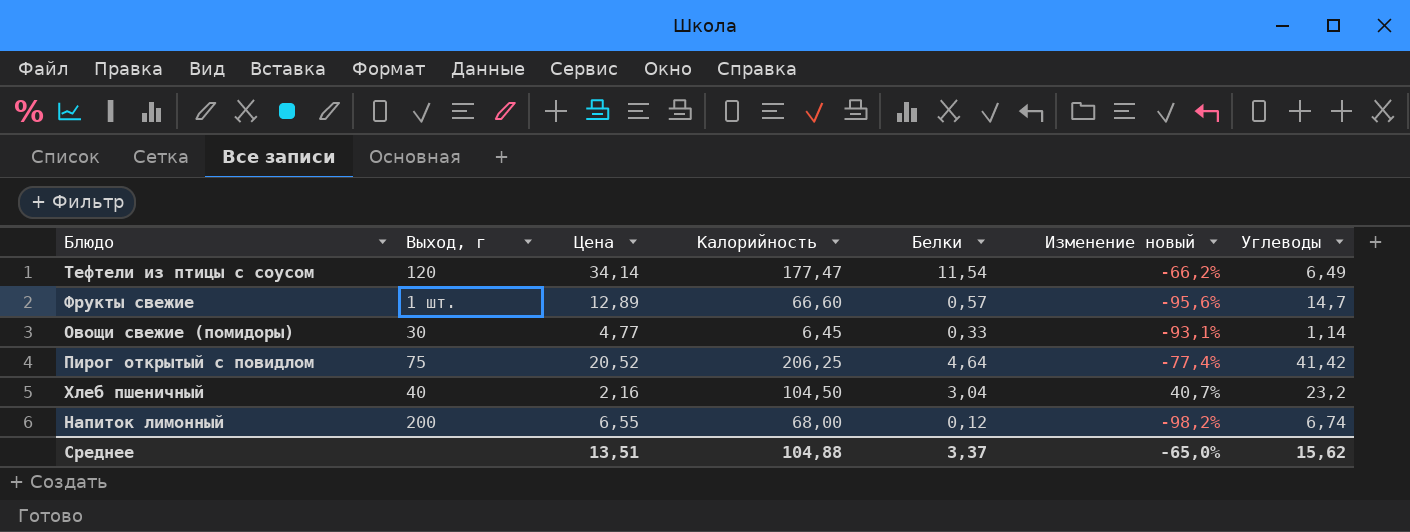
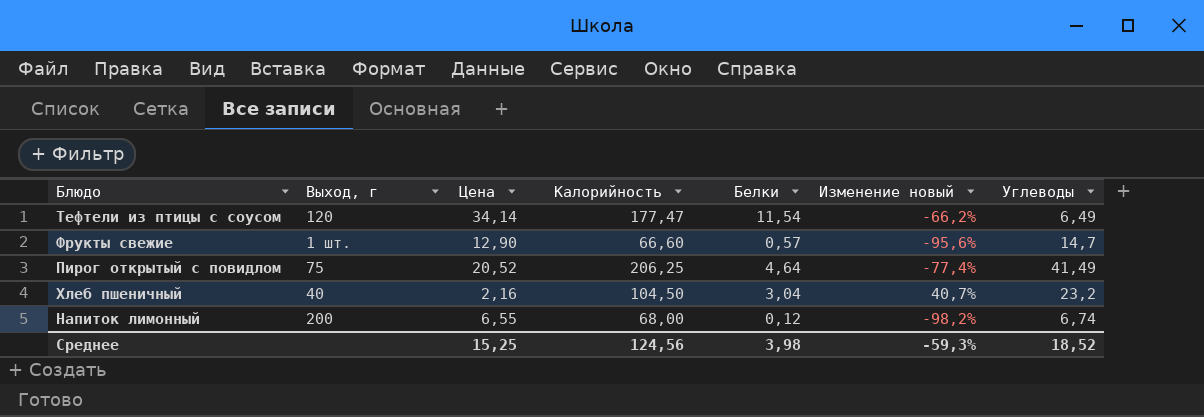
row Овощи свежие (помидоры): 30 | 4,77 | 6,45 | 0,33 | -93,1% | 1,14 -> none
Фрукты свежие | Цена: 12,89 -> 12,90
Пирог открытый с повидлом | Углеводы: 41,42 -> 41,49
Среднее | Цена: 13,51 -> 15,25
Среднее | Калорийность: 104,88 -> 124,56
Среднее | Белки: 3,37 -> 3,98
Среднее | Изменение новый: -65,0% -> -59,3%
Среднее | Углеводы: 15,62 -> 18,52

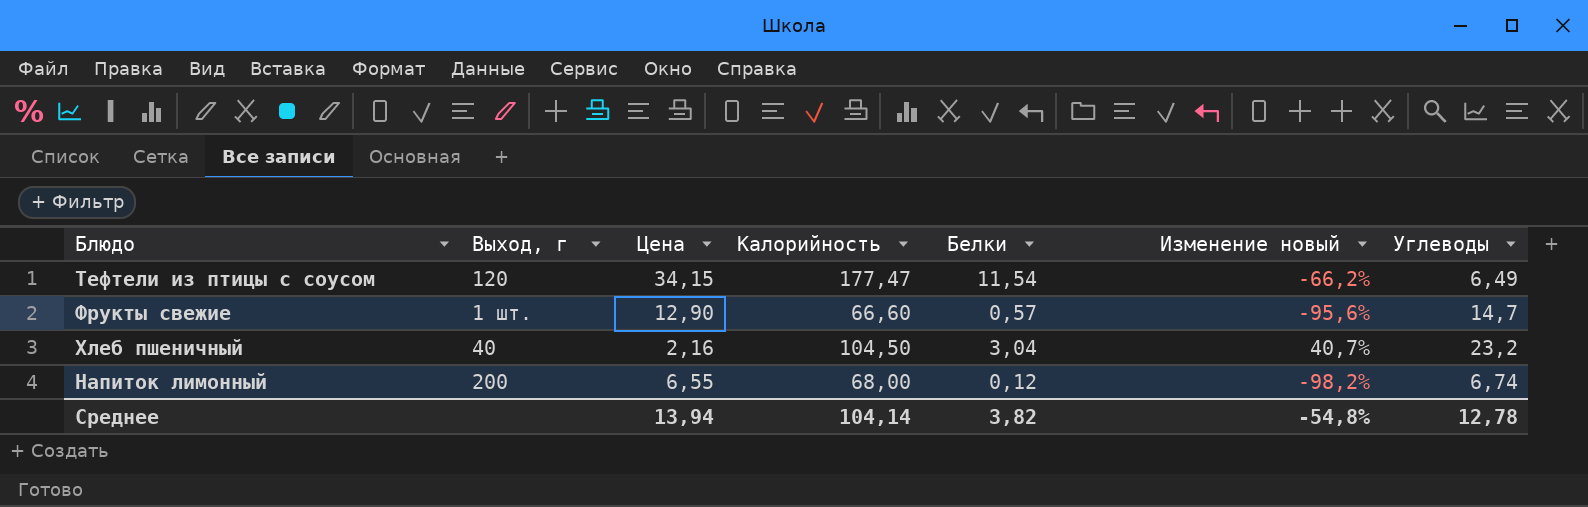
row Пирог открытый с повидлом: 75 | 20,52 | 206,25 | 4,64 | -77,4% | 41,49 -> none
Тефтели из птицы с соусом | Цена: 34,14 -> 34,15
Среднее | Цена: 15,25 -> 13,94
Среднее | Калорийность: 124,56 -> 104,14
Среднее | Белки: 3,98 -> 3,82
Среднее | Изменение новый: -59,3% -> -54,8%
Среднее | Углеводы: 18,52 -> 12,78

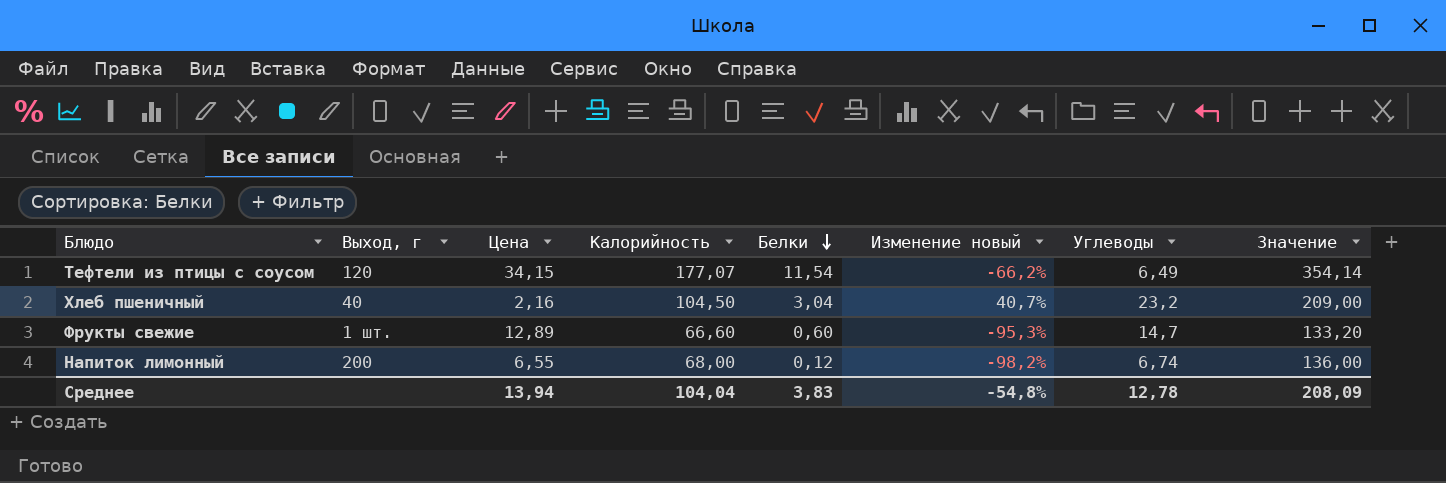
row order: none -> Белки descending
column Значение | formula: none -> [Калорийность] * 2
Тефтели из птицы с соусом | Калорийность: 177,47 -> 177,07
Фрукты свежие | Цена: 12,90 -> 12,89
Фрукты свежие | Белки: 0,57 -> 0,60
Фрукты свежие | Изменение новый: -95,6% -> -95,3%
Среднее | Калорийность: 104,14 -> 104,04
Среднее | Белки: 3,82 -> 3,83

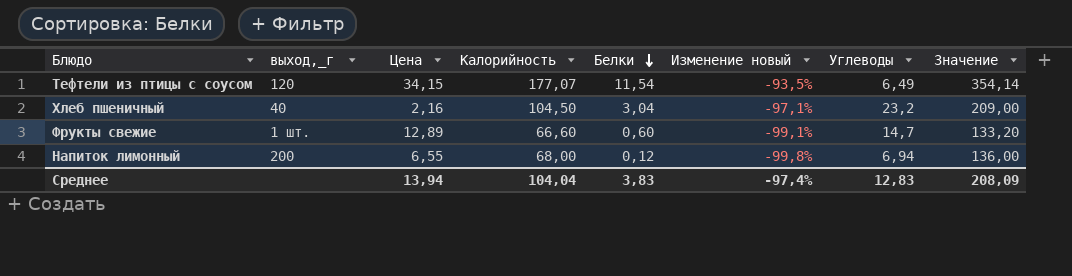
column name: Выход, г -> выход,_г
column Изменение новый | formula: ([Белки] - [Цена]) / [Цена] -> ([Белки] - [Калорийность]) / [Калорийность]
Напиток лимонный | Углеводы: 6,74 -> 6,94
Среднее | Изменение новый: -54,8% -> -97,4%
Среднее | Углеводы: 12,78 -> 12,83

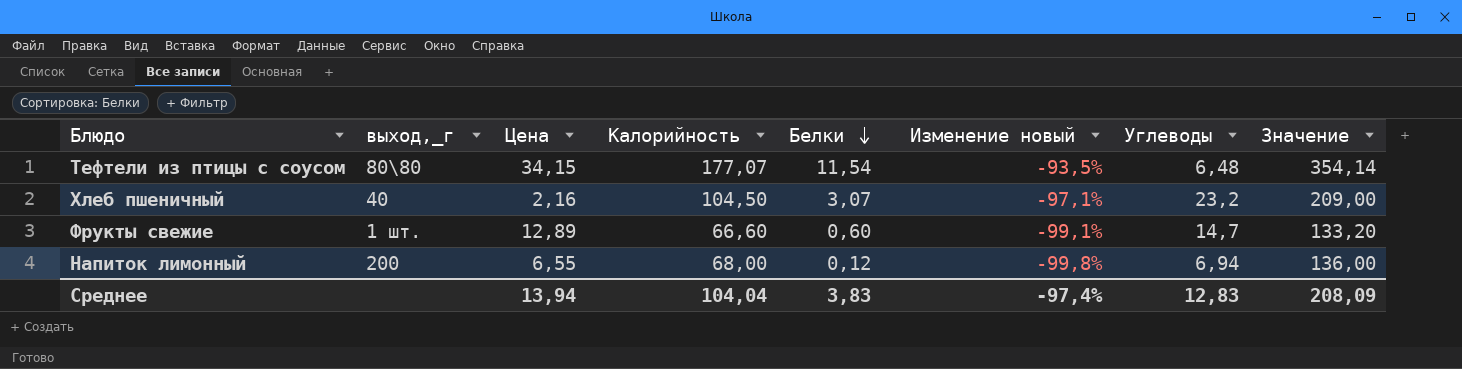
Тефтели из птицы с соусом | выход,_г: 120 -> 80\80
Тефтели из птицы с соусом | Углеводы: 6,49 -> 6,48
Хлеб пшеничный | Белки: 3,04 -> 3,07

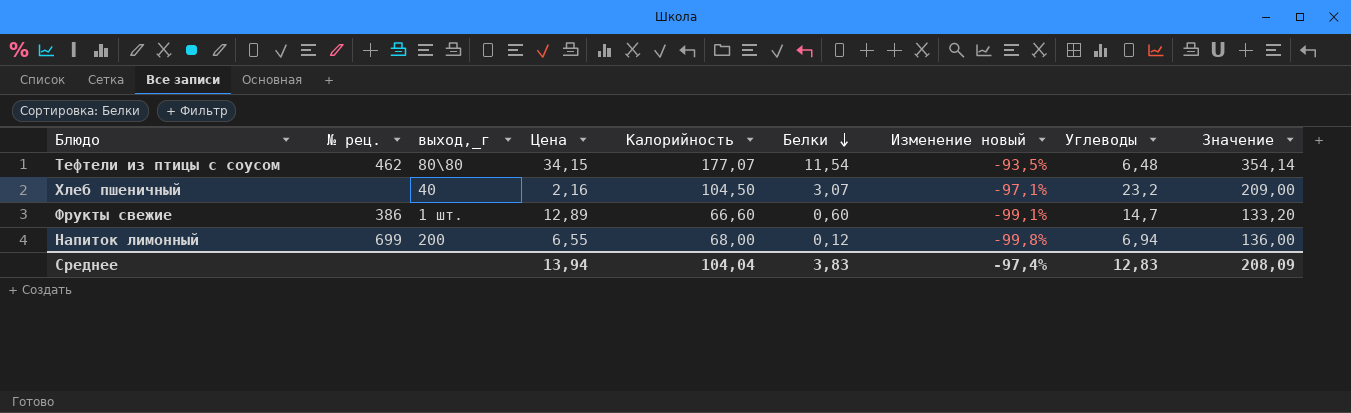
column № рец. | position: none -> 2

